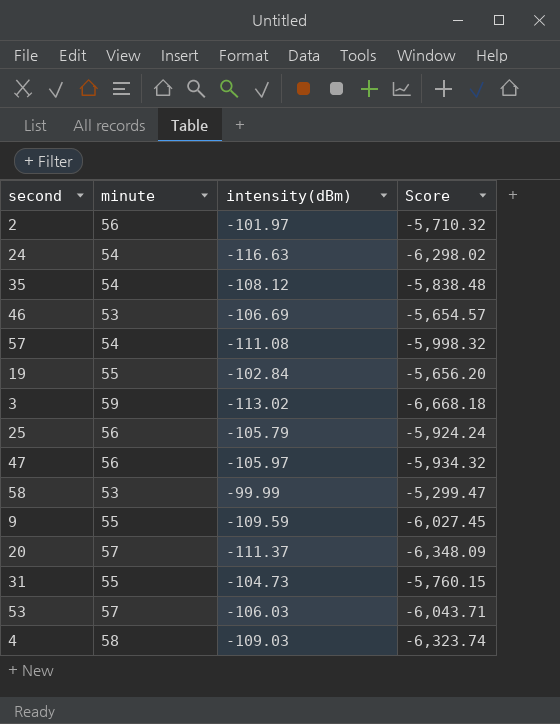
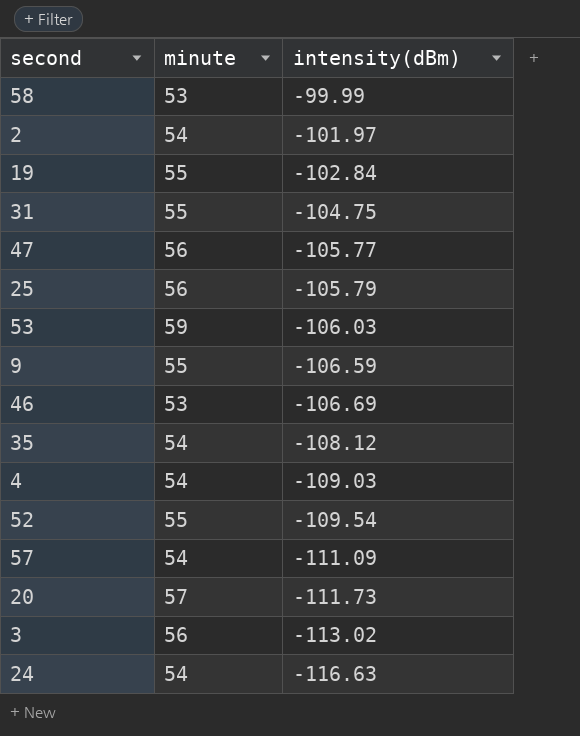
row order: none -> intensity(dBm) descending
column Score | formula: [minute] * [intensity(dBm)] -> none
2 | minute: 56 -> 54
31 | intensity(dBm): -104.73 -> -104.75
47 | intensity(dBm): -105.97 -> -105.77
53 | minute: 57 -> 59
9 | intensity(dBm): -109.59 -> -106.59
4 | minute: 58 -> 54
row 52: none -> 55 | -109.54
57 | intensity(dBm): -111.08 -> -111.09
20 | intensity(dBm): -111.37 -> -111.73
3 | minute: 59 -> 56

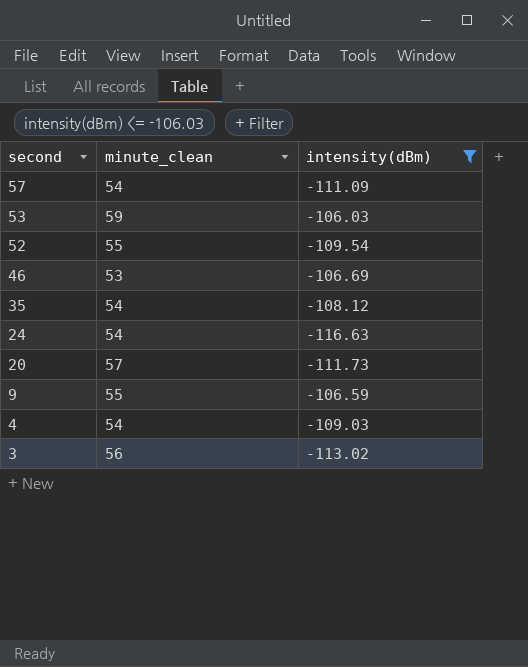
filter: none -> intensity(dBm) <= -106.03
row order: intensity(dBm) descending -> second descending
column name: minute -> minute_clean

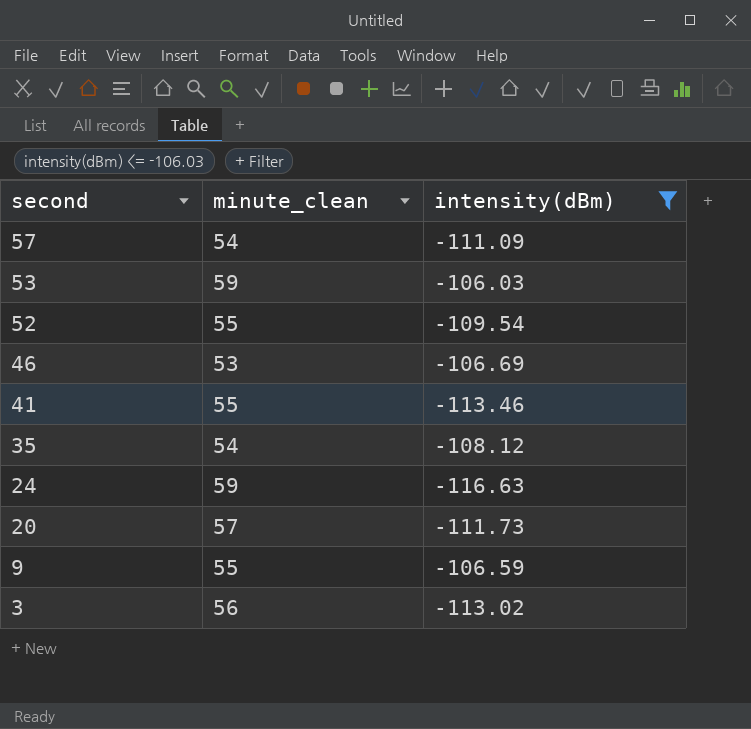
row 4: 54 | -109.03 -> none
row 41: none -> 55 | -113.46
24 | minute_clean: 54 -> 59

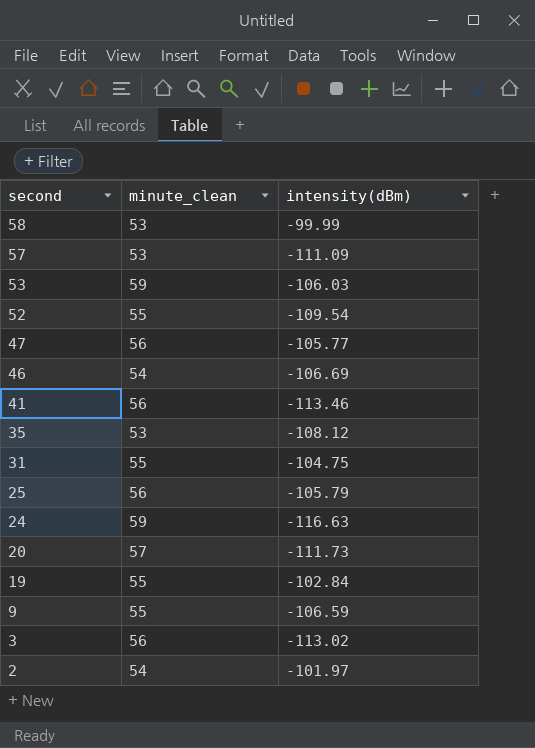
filter: intensity(dBm) <= -106.03 -> none
57 | minute_clean: 54 -> 53
46 | minute_clean: 53 -> 54
41 | minute_clean: 55 -> 56
35 | minute_clean: 54 -> 53

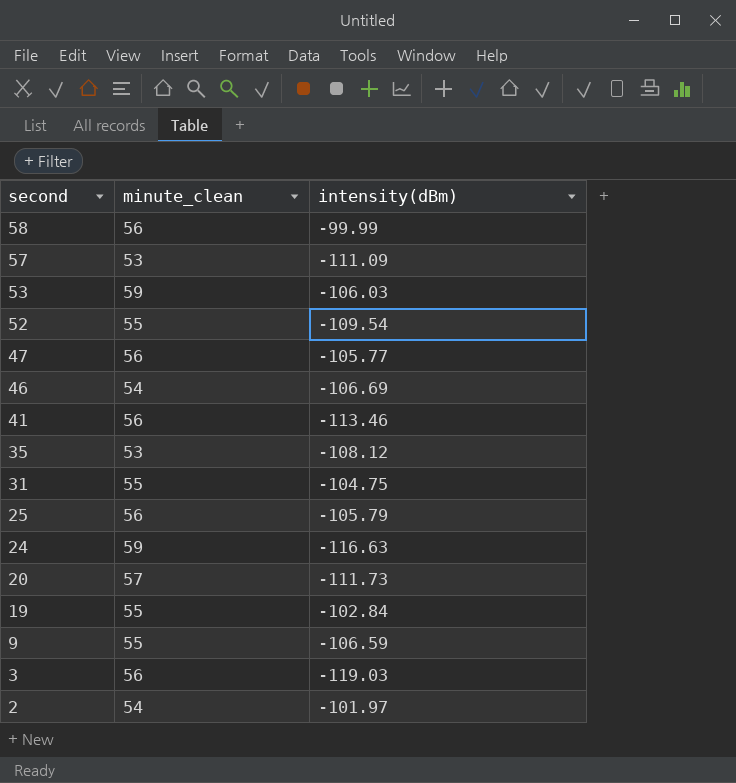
58 | minute_clean: 53 -> 56
3 | intensity(dBm): -113.02 -> -119.03

